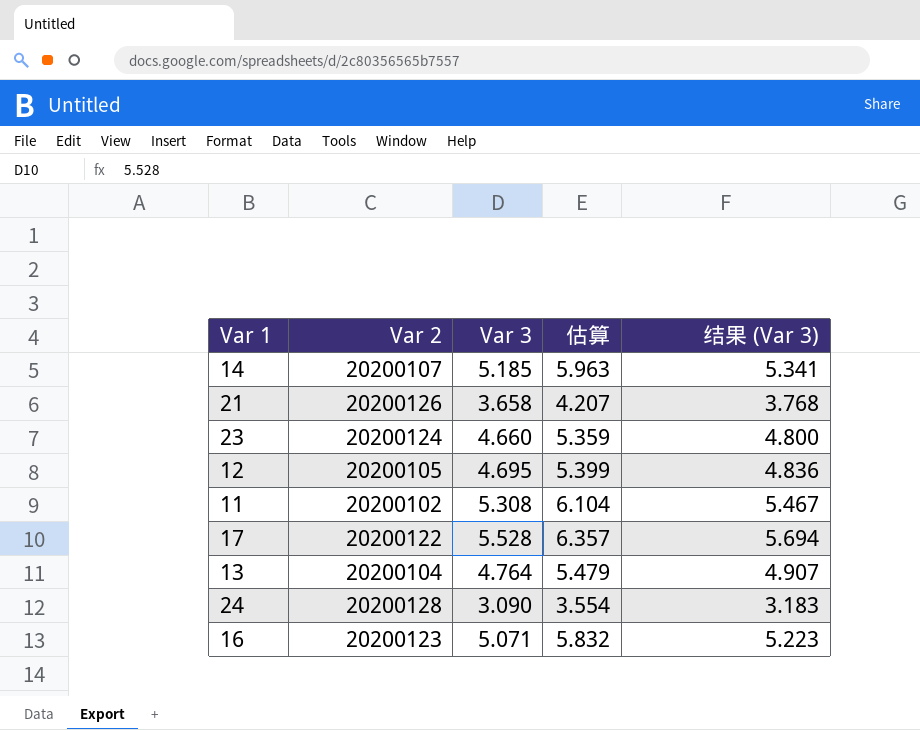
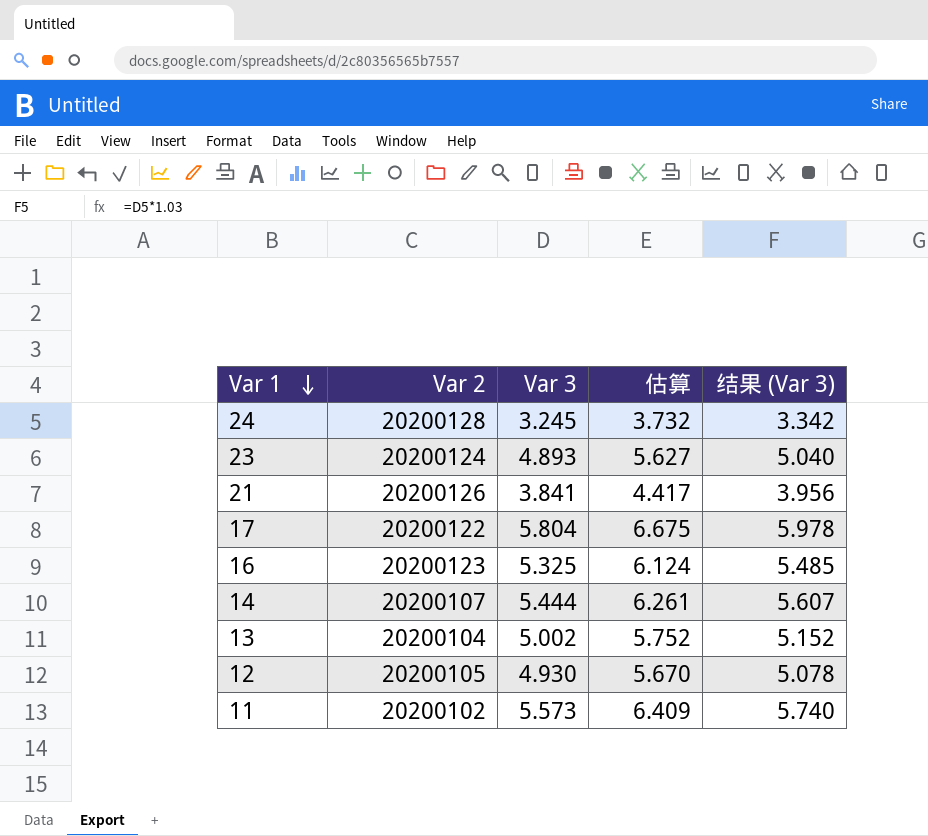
row order: none -> Var 1 descending
24 | Var 3: 3.090 -> 3.245
24 | 估算: 3.554 -> 3.732
24 | 结果 (Var 3): 3.183 -> 3.342
23 | Var 3: 4.660 -> 4.893
23 | 估算: 5.359 -> 5.627
23 | 结果 (Var 3): 4.800 -> 5.040
21 | Var 3: 3.658 -> 3.841
21 | 估算: 4.207 -> 4.417
21 | 结果 (Var 3): 3.768 -> 3.956
17 | Var 3: 5.528 -> 5.804
17 | 估算: 6.357 -> 6.675
17 | 结果 (Var 3): 5.694 -> 5.978
16 | Var 3: 5.071 -> 5.325
16 | 估算: 5.832 -> 6.124
16 | 结果 (Var 3): 5.223 -> 5.485
14 | Var 3: 5.185 -> 5.444
14 | 估算: 5.963 -> 6.261
14 | 结果 (Var 3): 5.341 -> 5.607
13 | Var 3: 4.764 -> 5.002
13 | 估算: 5.479 -> 5.752
13 | 结果 (Var 3): 4.907 -> 5.152
12 | Var 3: 4.695 -> 4.930
12 | 估算: 5.399 -> 5.670
12 | 结果 (Var 3): 4.836 -> 5.078
11 | Var 3: 5.308 -> 5.573
11 | 估算: 6.104 -> 6.409
11 | 结果 (Var 3): 5.467 -> 5.740

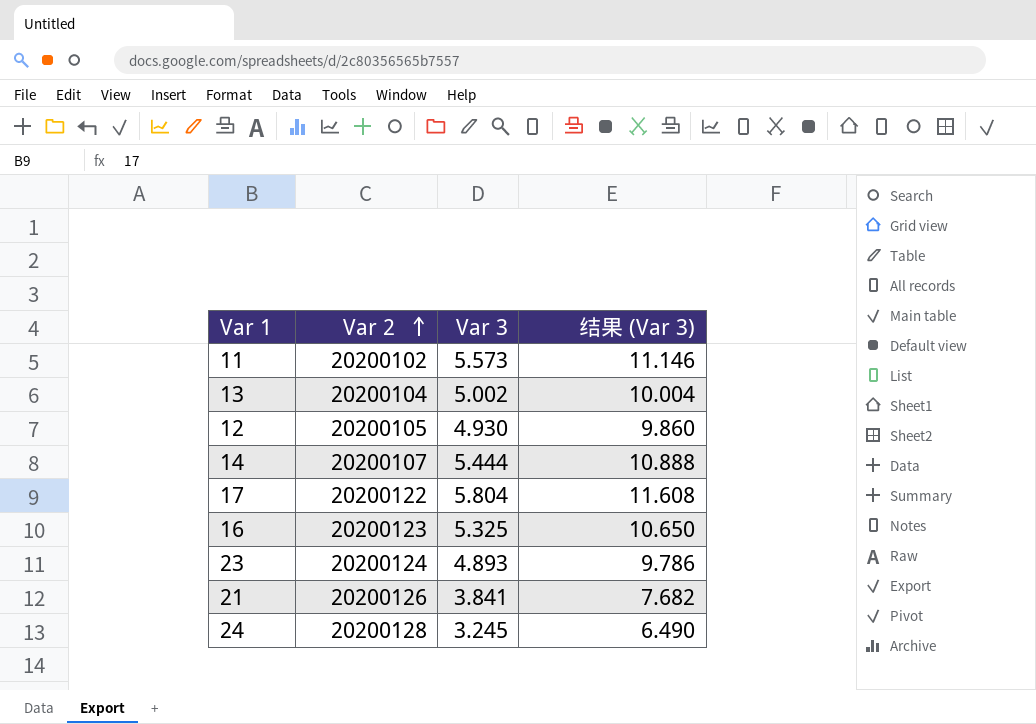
row order: Var 1 descending -> Var 2 ascending
column 估算 | formula: [Var 3] * 1.15 -> none
column 结果 (Var 3) | formula: [Var 3] * 1.03 -> [Var 3] * 2

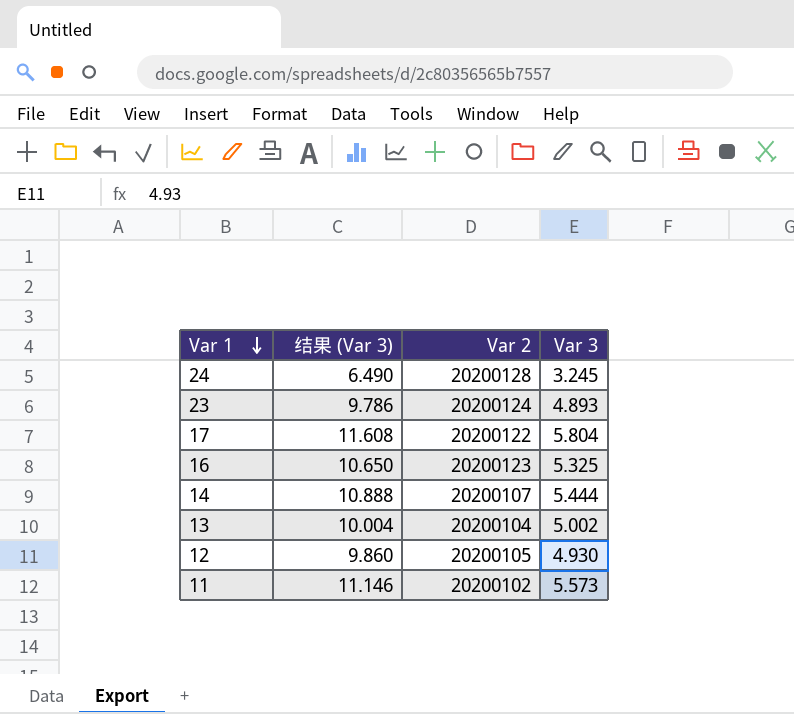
row order: Var 2 ascending -> Var 1 descending
column 结果 (Var 3) | position: 4 -> 2
row 21: 20200126 | 3.841 | 7.682 -> none

